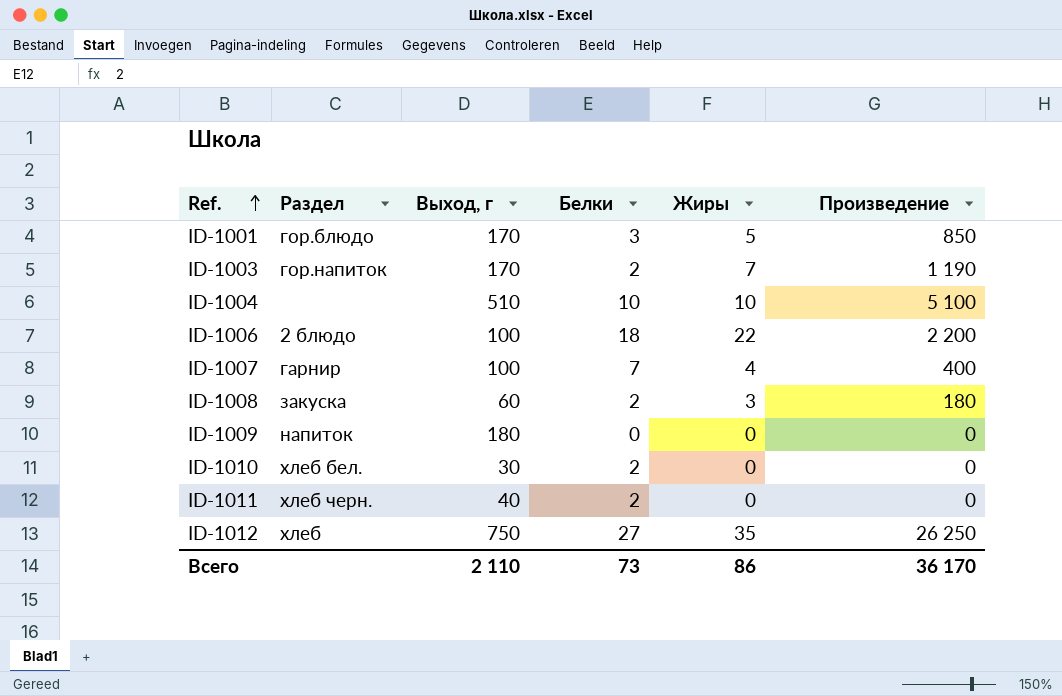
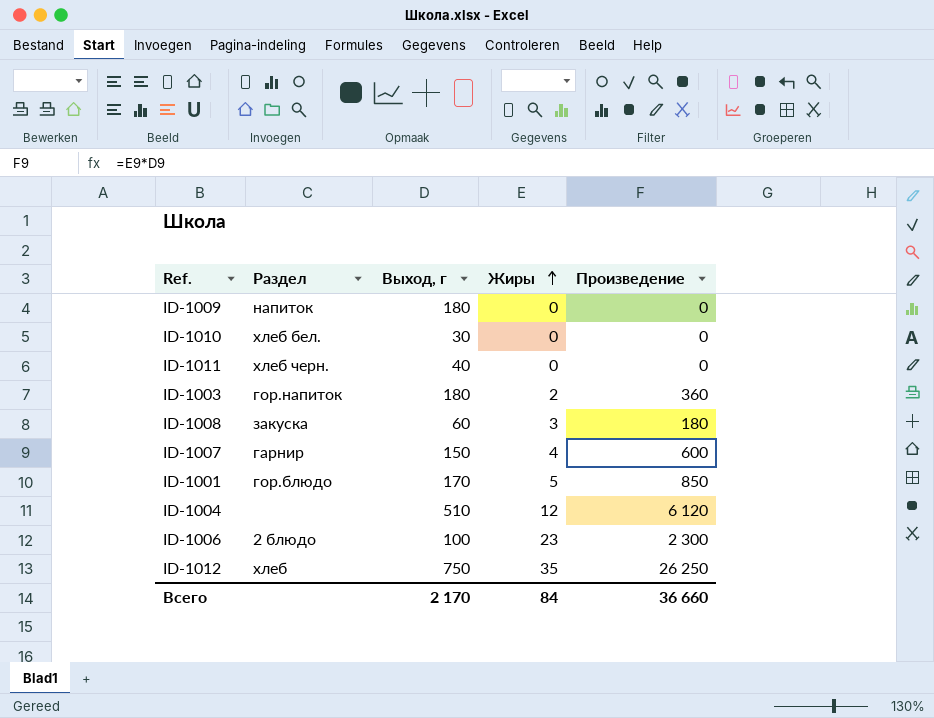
row order: Ref. ascending -> Жиры ascending
column Белки | position: 4 -> none
ID-1003 | Выход, г: 170 -> 180
ID-1003 | Жиры: 7 -> 2
ID-1003 | Произведение: 1 190 -> 360
ID-1007 | Выход, г: 100 -> 150
ID-1007 | Произведение: 400 -> 600
ID-1004 | Жиры: 10 -> 12
ID-1004 | Произведение: 5 100 -> 6 120
ID-1006 | Жиры: 22 -> 23
ID-1006 | Произведение: 2 200 -> 2 300
Всего | Выход, г: 2 110 -> 2 170
Всего | Жиры: 86 -> 84
Всего | Произведение: 36 170 -> 36 660

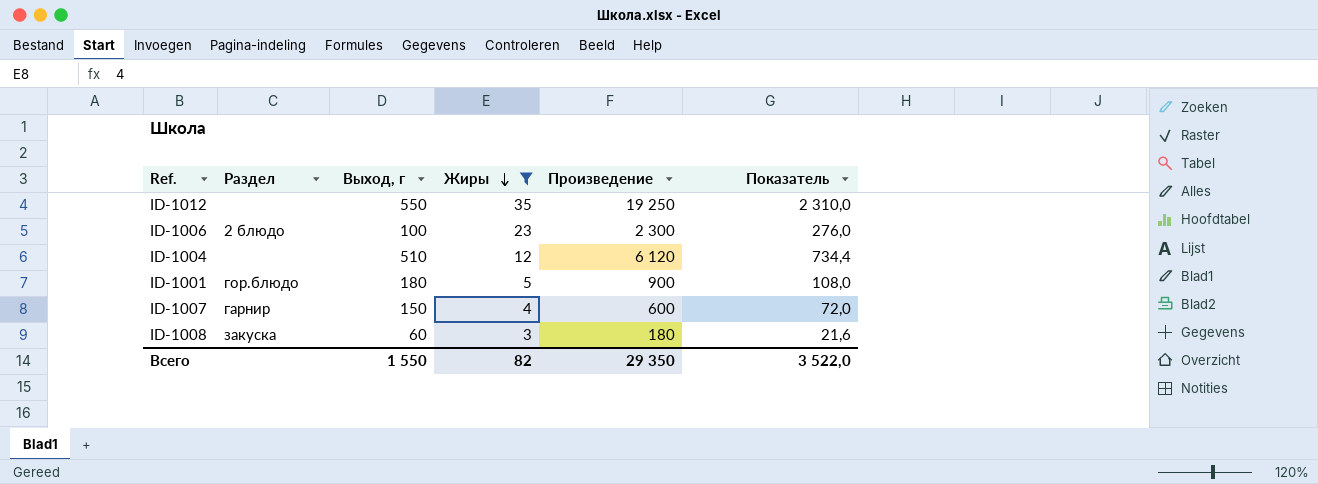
filter: none -> Жиры >= 3
row order: Жиры ascending -> Жиры descending
column Показатель | formula: none -> [Произведение] * 0,12
ID-1012 | Раздел: хлеб -> none
ID-1012 | Выход, г: 750 -> 550
ID-1012 | Произведение: 26 250 -> 19 250
ID-1001 | Выход, г: 170 -> 180
ID-1001 | Произведение: 850 -> 900
Всего | Выход, г: 2 170 -> 1 550
Всего | Жиры: 84 -> 82
Всего | Произведение: 36 660 -> 29 350

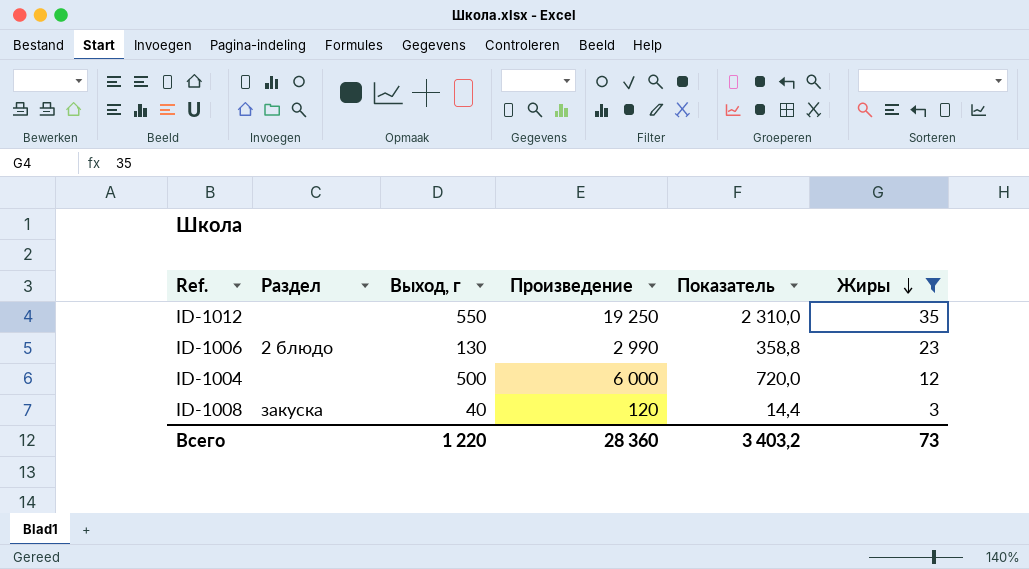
column Жиры | position: 4 -> 6
row ID-1001: гор.блюдо | 180 | 5 | 900 | 108,0 -> none
row ID-1007: гарнир | 150 | 4 | 600 | 72,0 -> none
ID-1006 | Выход, г: 100 -> 130
ID-1006 | Произведение: 2 300 -> 2 990
ID-1006 | Показатель: 276,0 -> 358,8
ID-1004 | Выход, г: 510 -> 500
ID-1004 | Произведение: 6 120 -> 6 000
ID-1004 | Показатель: 734,4 -> 720,0
ID-1008 | Выход, г: 60 -> 40
ID-1008 | Произведение: 180 -> 120
ID-1008 | Показатель: 21,6 -> 14,4
Всего | Выход, г: 1 550 -> 1 220
Всего | Произведение: 29 350 -> 28 360
Всего | Показатель: 3 522,0 -> 3 403,2
Всего | Жиры: 82 -> 73

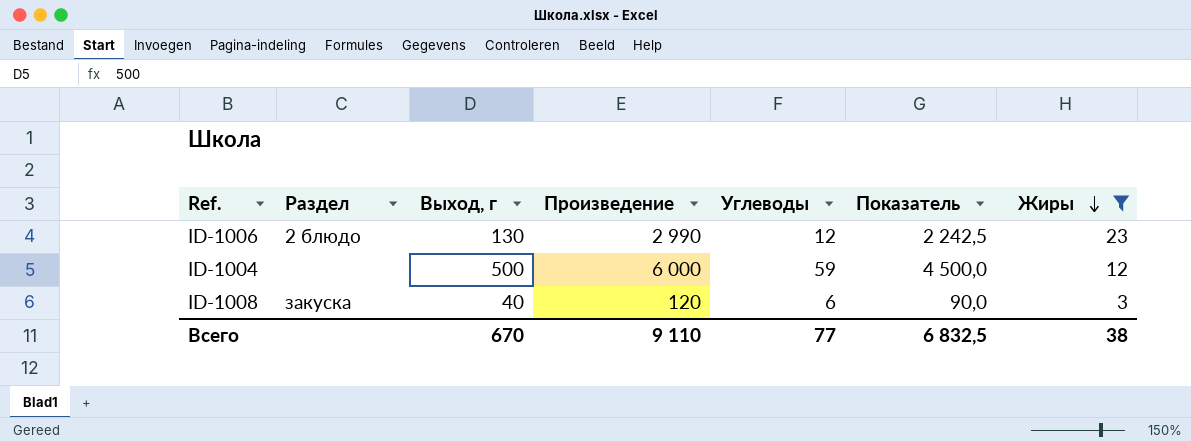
column Углеводы | position: none -> 5
column Показатель | formula: [Произведение] * 0,12 -> [Произведение] * 0,75
row ID-1012: none | 550 | 19 250 | 2 310,0 | 35 -> none
Всего | Выход, г: 1 220 -> 670
Всего | Произведение: 28 360 -> 9 110
Всего | Показатель: 3 403,2 -> 6 832,5
Всего | Жиры: 73 -> 38

